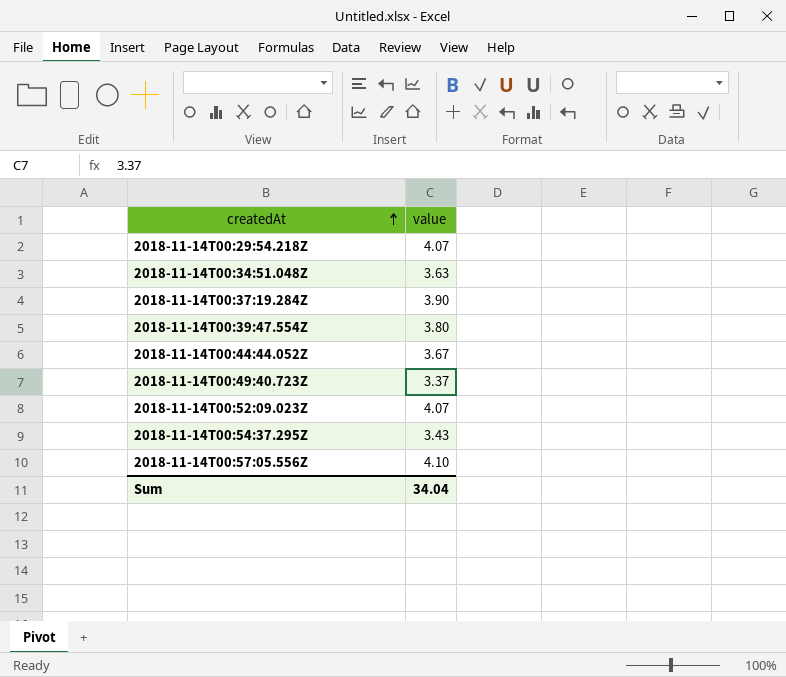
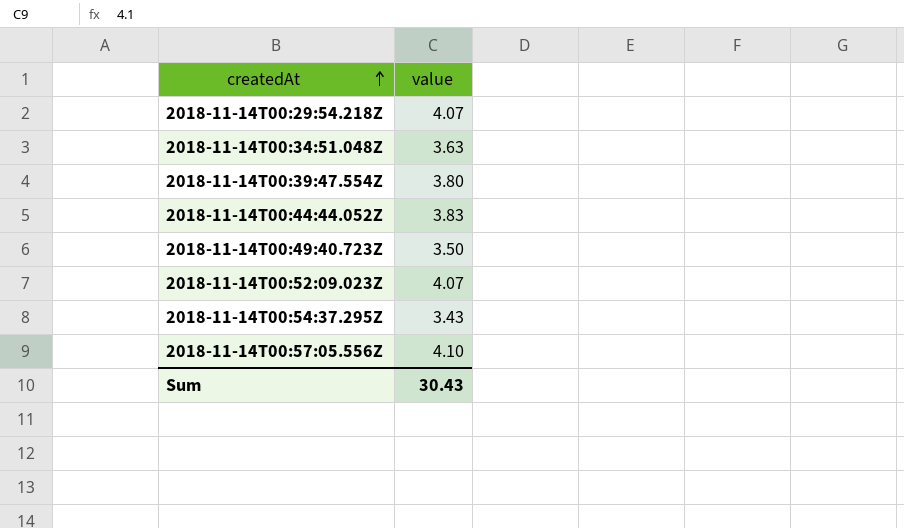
row 2018-11-14T00:37:19.284Z: 3.90 -> none
2018-11-14T00:44:44.052Z | value: 3.67 -> 3.83
2018-11-14T00:49:40.723Z | value: 3.37 -> 3.50
Sum | value: 34.04 -> 30.43

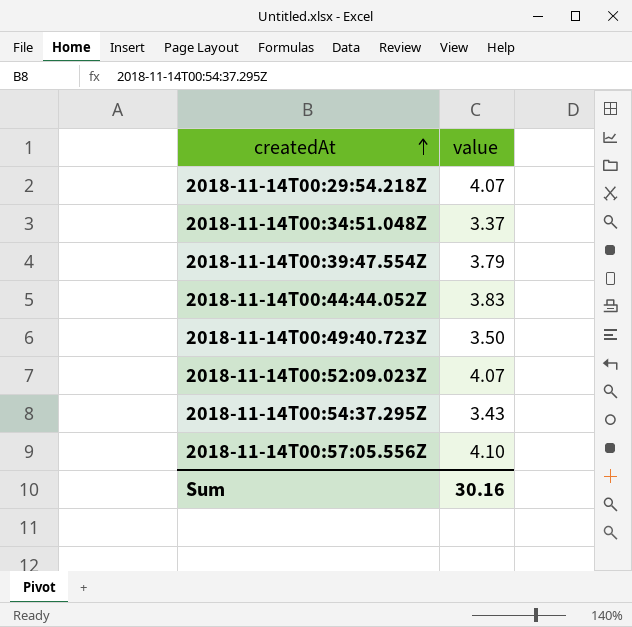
2018-11-14T00:34:51.048Z | value: 3.63 -> 3.37
2018-11-14T00:39:47.554Z | value: 3.80 -> 3.79
Sum | value: 30.43 -> 30.16

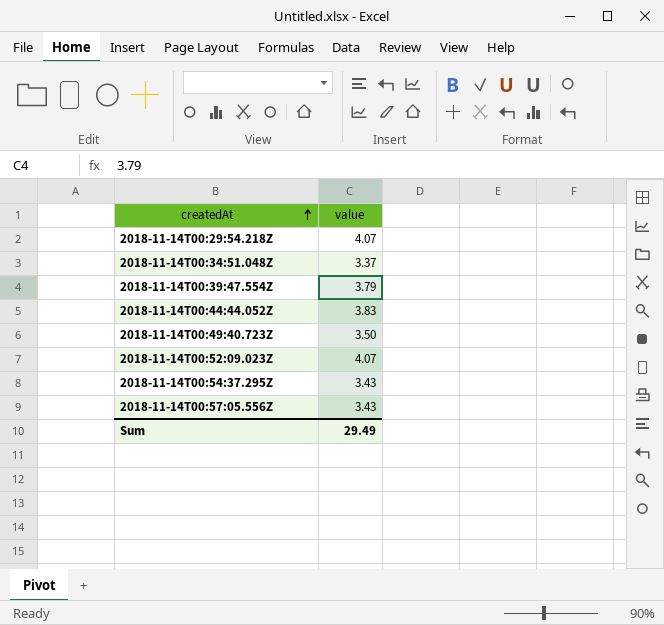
2018-11-14T00:57:05.556Z | value: 4.10 -> 3.43
Sum | value: 30.16 -> 29.49

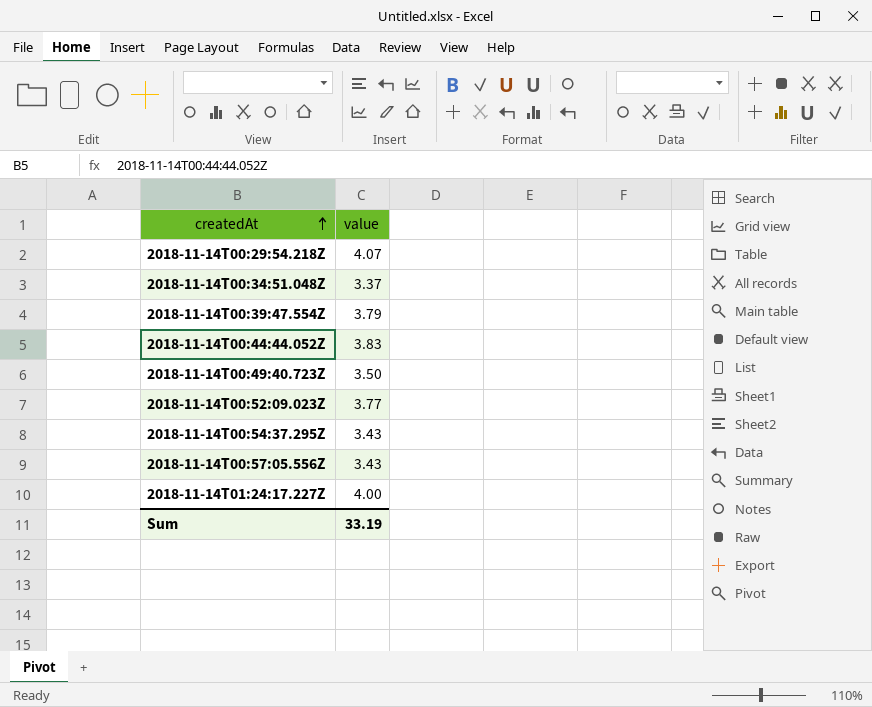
2018-11-14T00:52:09.023Z | value: 4.07 -> 3.77
row 2018-11-14T01:24:17.227Z: none -> 4.00
Sum | value: 29.49 -> 33.19

